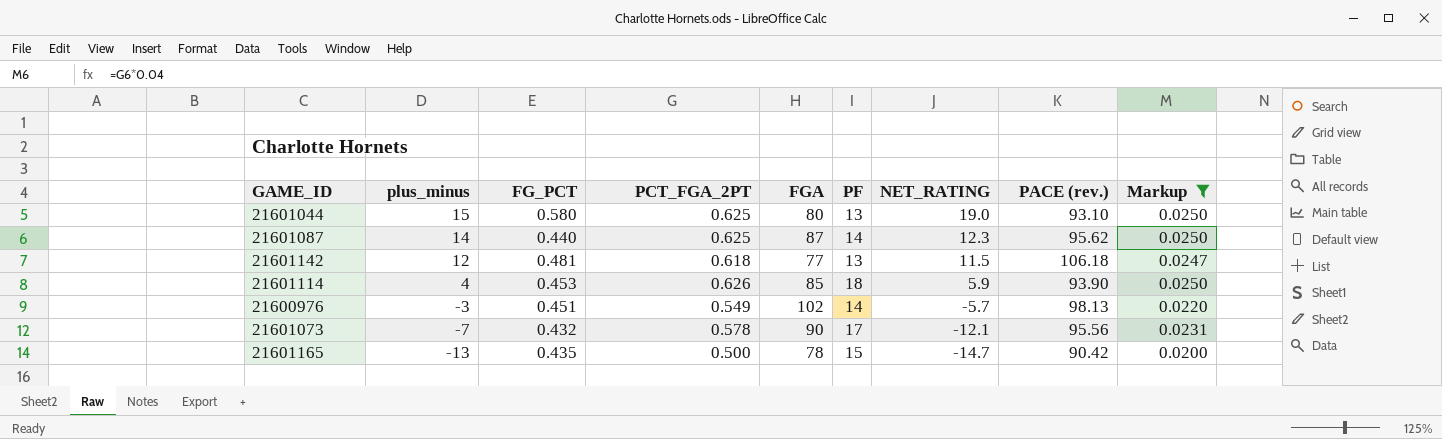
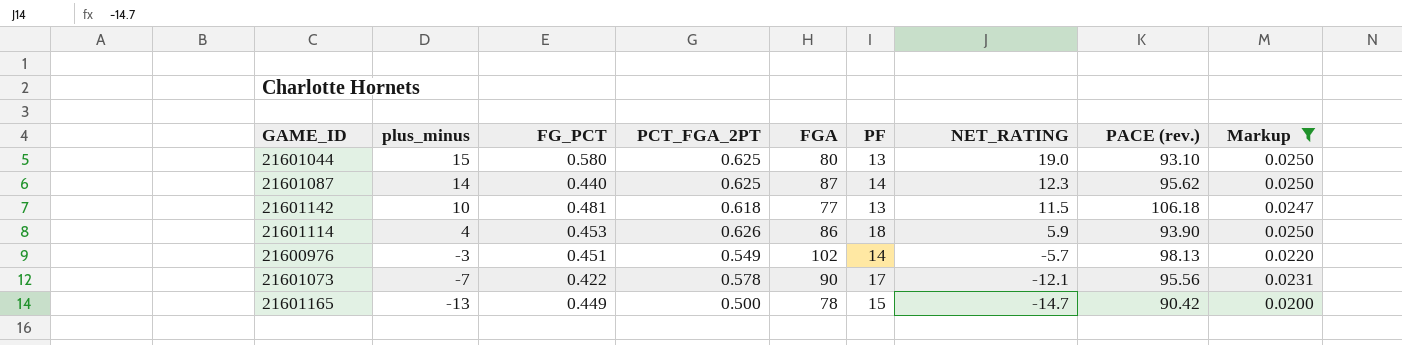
21601142 | plus_minus: 12 -> 10
21601114 | FGA: 85 -> 86
21601073 | FG_PCT: 0.432 -> 0.422
21601165 | FG_PCT: 0.435 -> 0.449

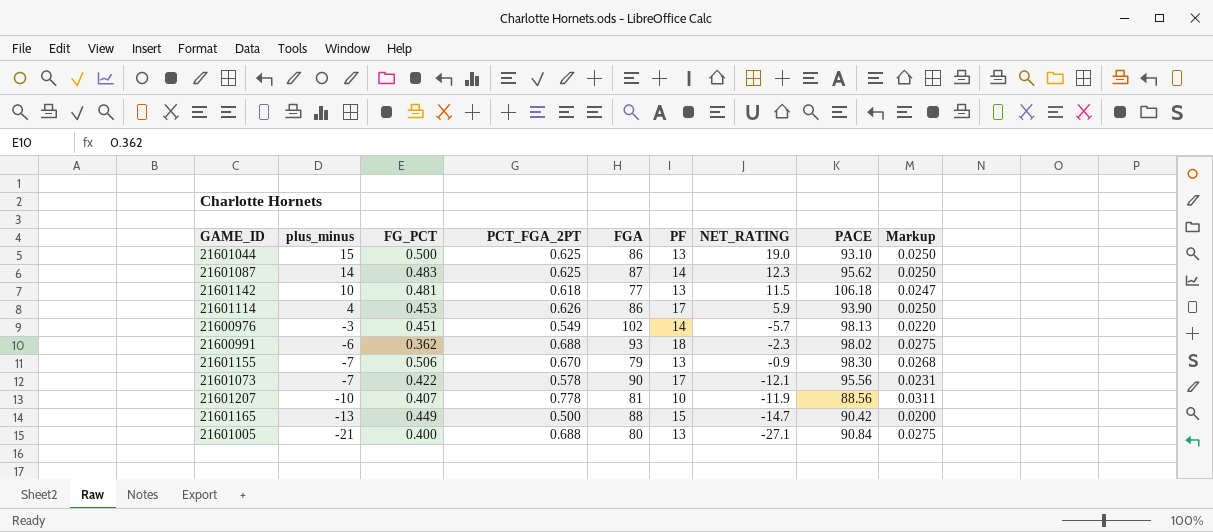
filter: Markup <= 0.0250 -> none
column name: PACE (rev.) -> PACE
21601044 | FG_PCT: 0.580 -> 0.500
21601044 | FGA: 80 -> 86
21601087 | FG_PCT: 0.440 -> 0.483
21601114 | PF: 18 -> 17
21601165 | FGA: 78 -> 88

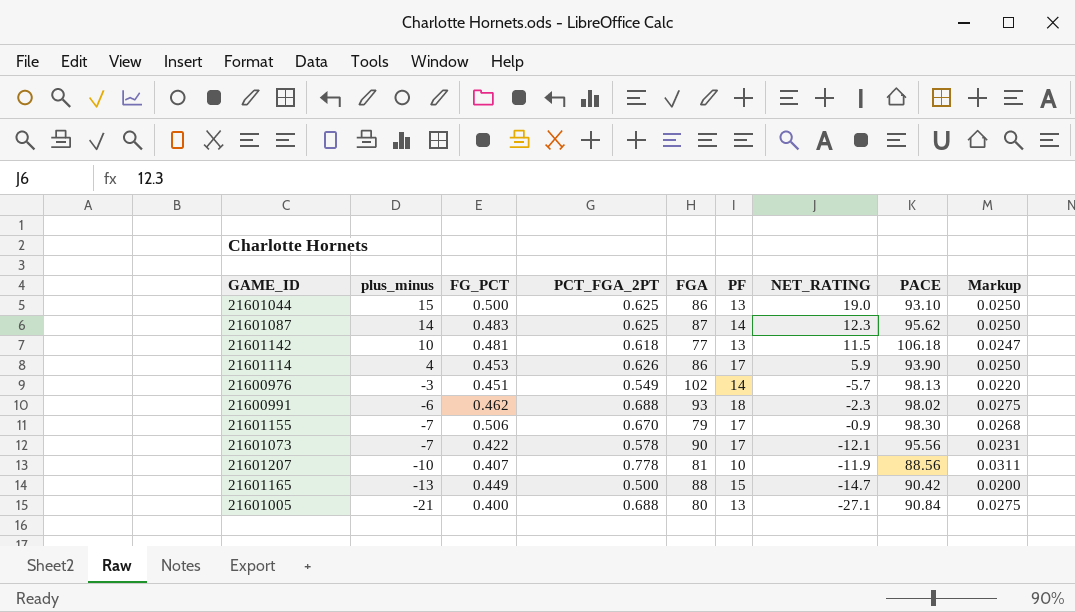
21600991 | FG_PCT: 0.362 -> 0.462
21601155 | PF: 13 -> 17

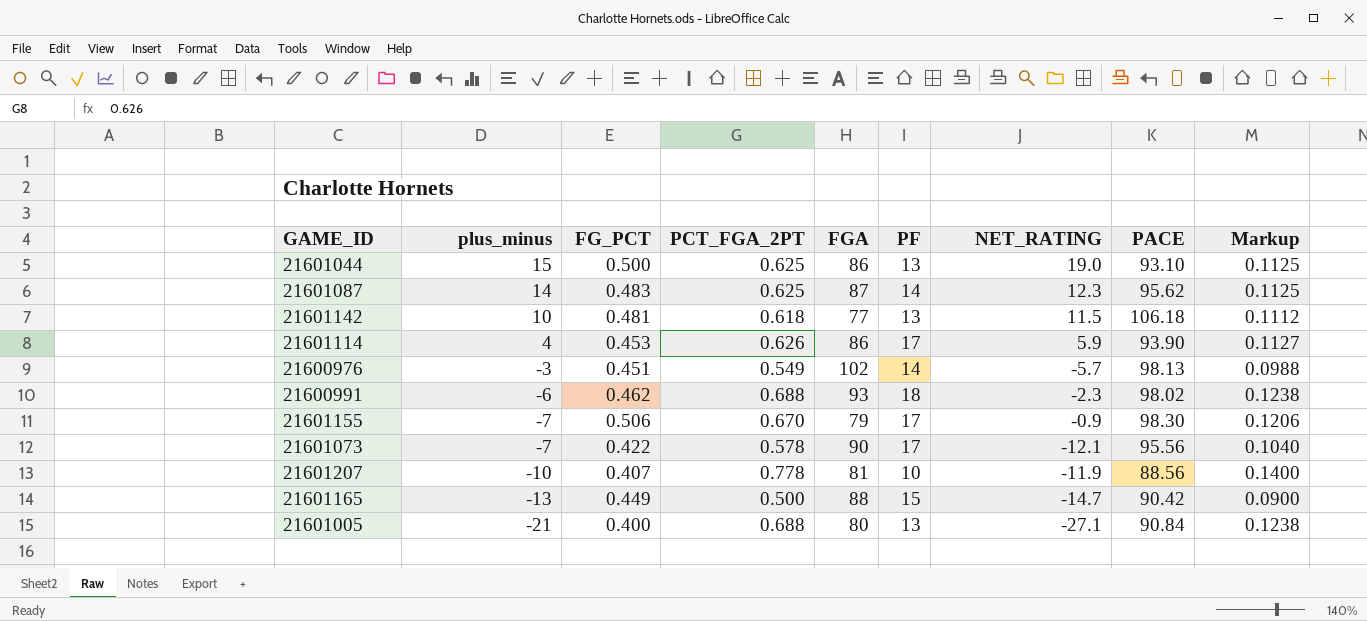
column Markup | formula: [PCT_FGA_2PT] * 0.04 -> [PCT_FGA_2PT] * 0.18

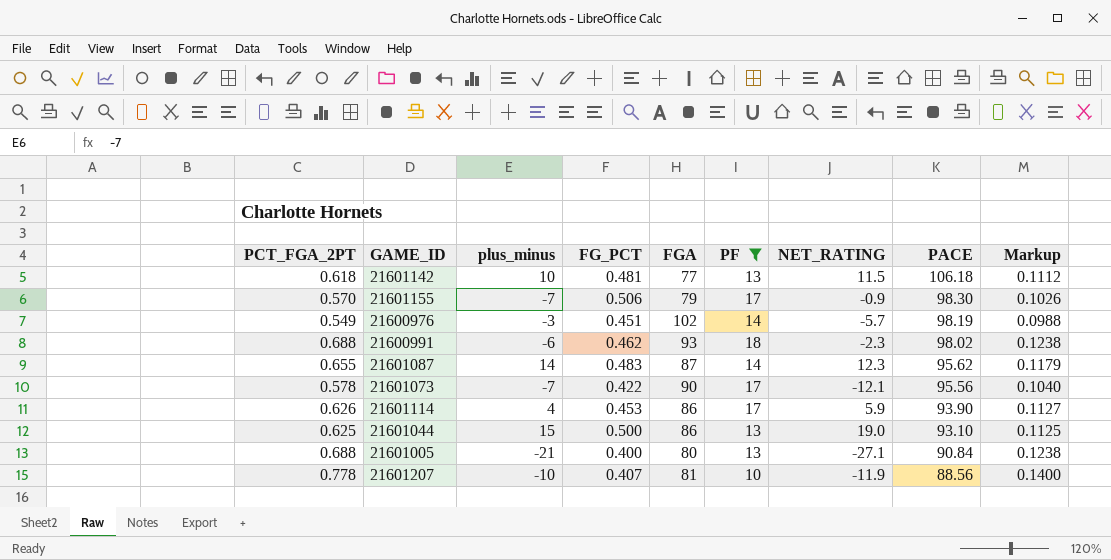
filter: none -> PF != 15
row order: plus_minus descending -> PACE descending
column PCT_FGA_2PT | position: 4 -> 1
21601155 | PCT_FGA_2PT: 0.670 -> 0.570
21601155 | Markup: 0.1206 -> 0.1026
21600976 | PACE: 98.13 -> 98.19
21601087 | PCT_FGA_2PT: 0.625 -> 0.655
21601087 | Markup: 0.1125 -> 0.1179

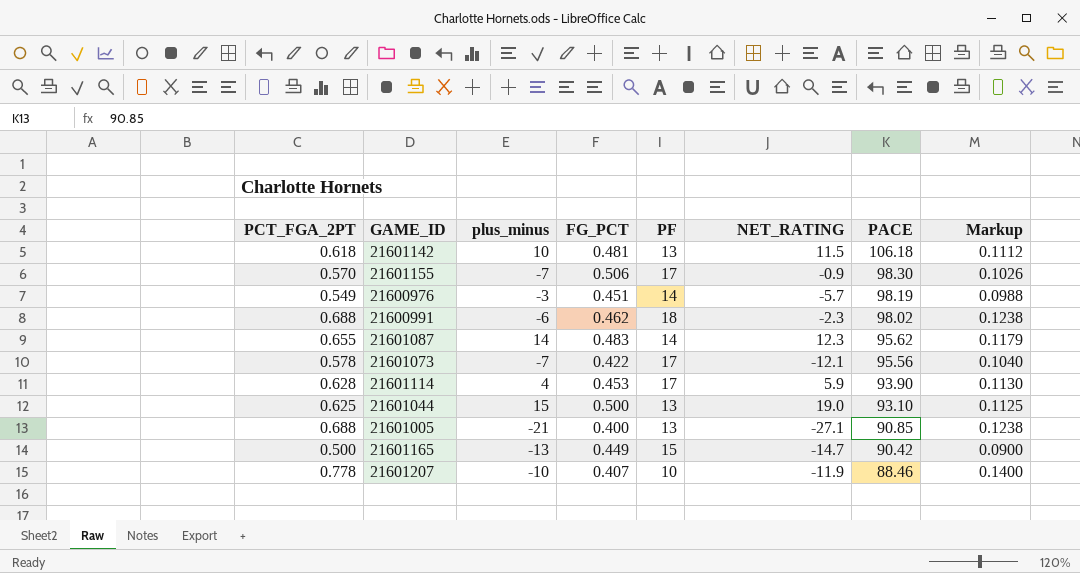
filter: PF != 15 -> none
column FGA | position: 5 -> none
21601114 | PCT_FGA_2PT: 0.626 -> 0.628
21601114 | Markup: 0.1127 -> 0.1130
21601005 | PACE: 90.84 -> 90.85
21601207 | PACE: 88.56 -> 88.46

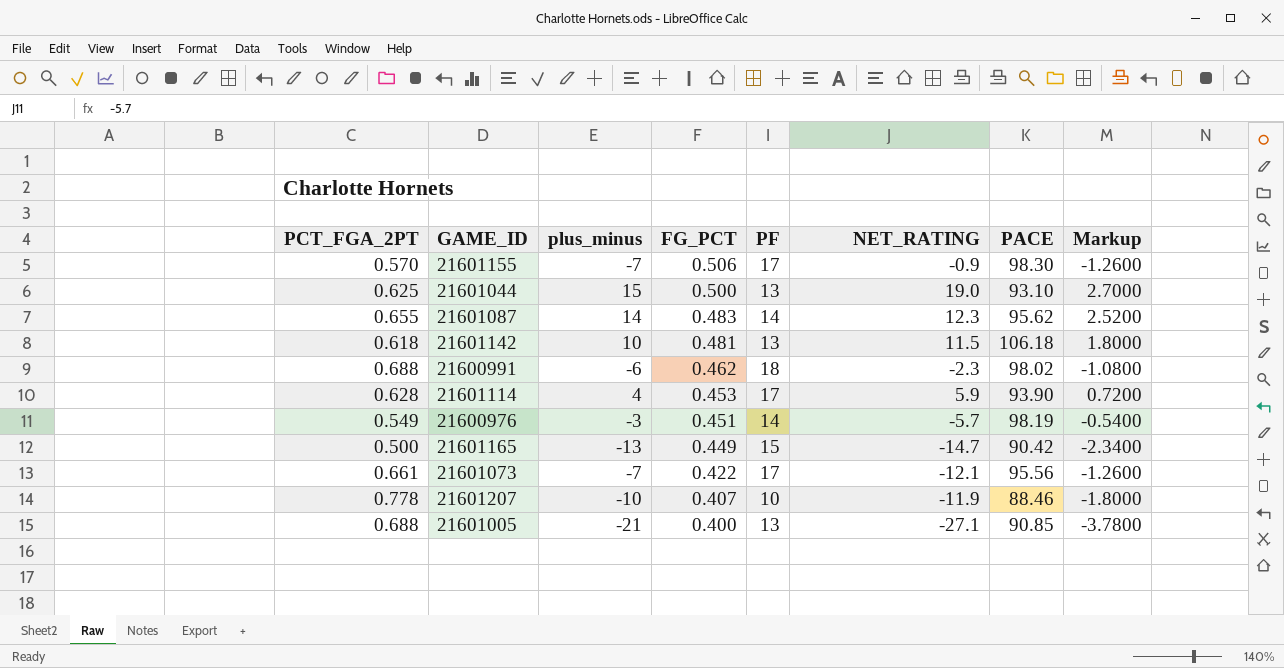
row order: PACE descending -> FG_PCT descending
column Markup | formula: [PCT_FGA_2PT] * 0.18 -> [plus_minus] * 0.18
21601073 | PCT_FGA_2PT: 0.578 -> 0.661

